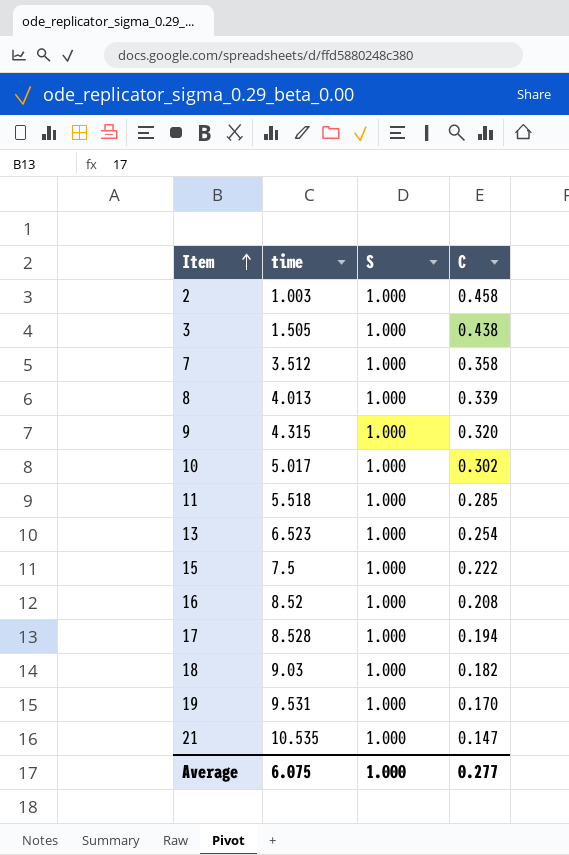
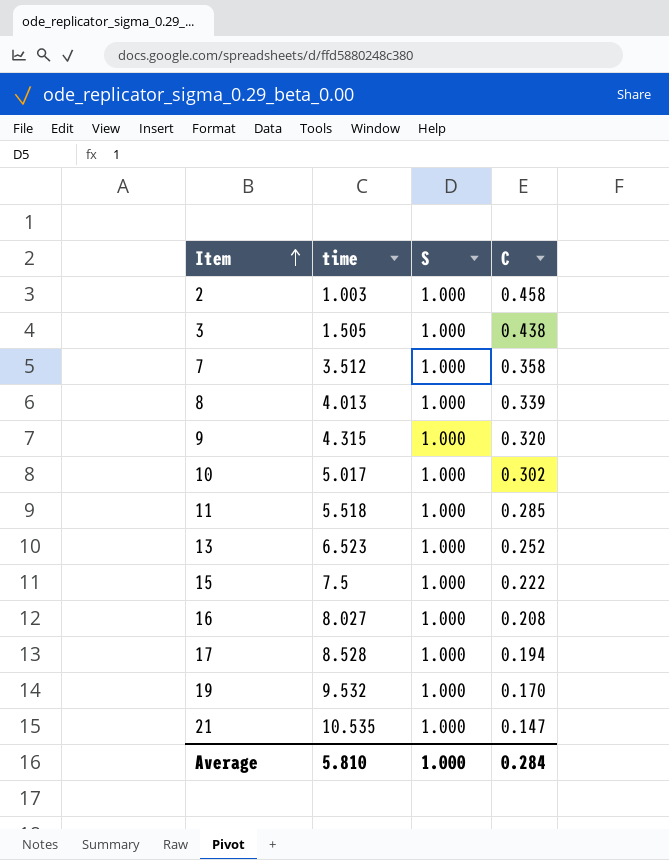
row 18: 9.03 | 1.000 | 0.182 -> none
13 | C: 0.254 -> 0.252
16 | time: 8.52 -> 8.027
19 | time: 9.531 -> 9.532
Average | time: 6.075 -> 5.810
Average | C: 0.277 -> 0.284

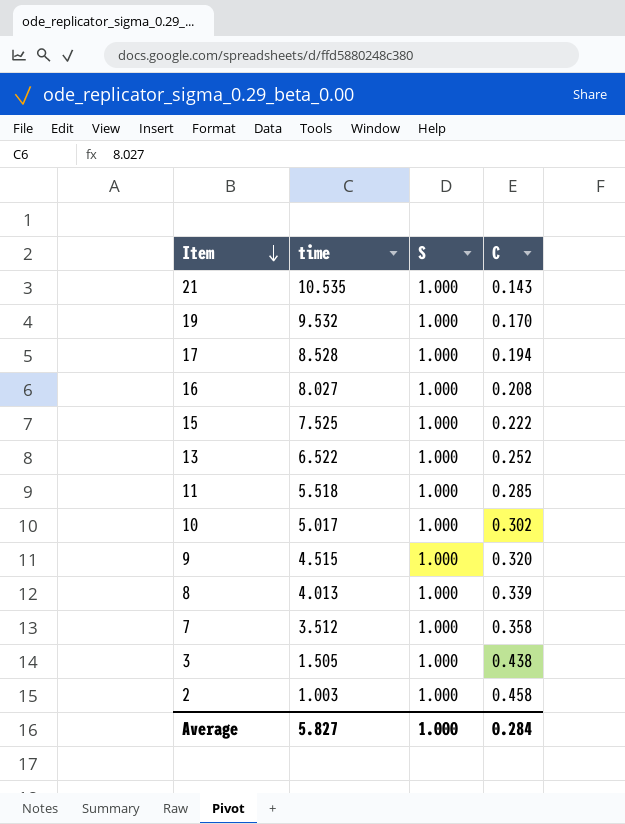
row order: Item ascending -> Item descending
21 | C: 0.147 -> 0.143
15 | time: 7.5 -> 7.525
13 | time: 6.523 -> 6.522
9 | time: 4.315 -> 4.515
Average | time: 5.810 -> 5.827

